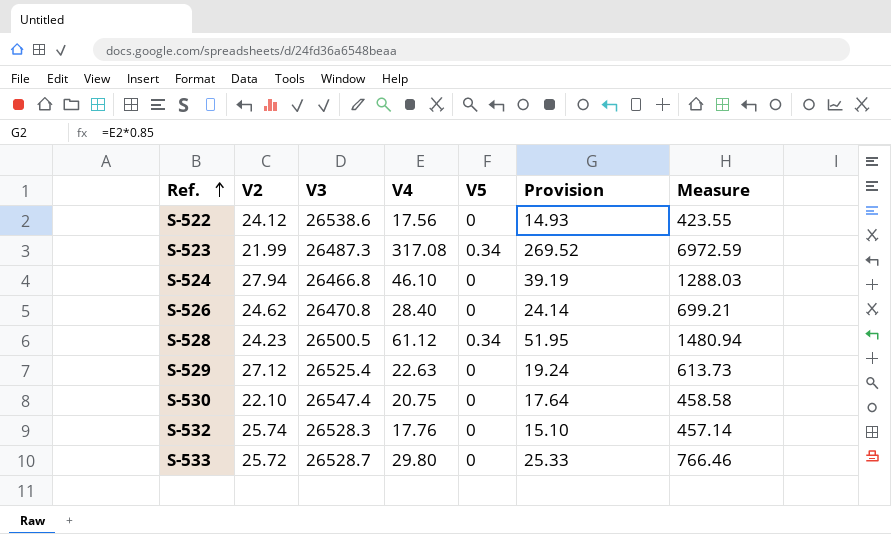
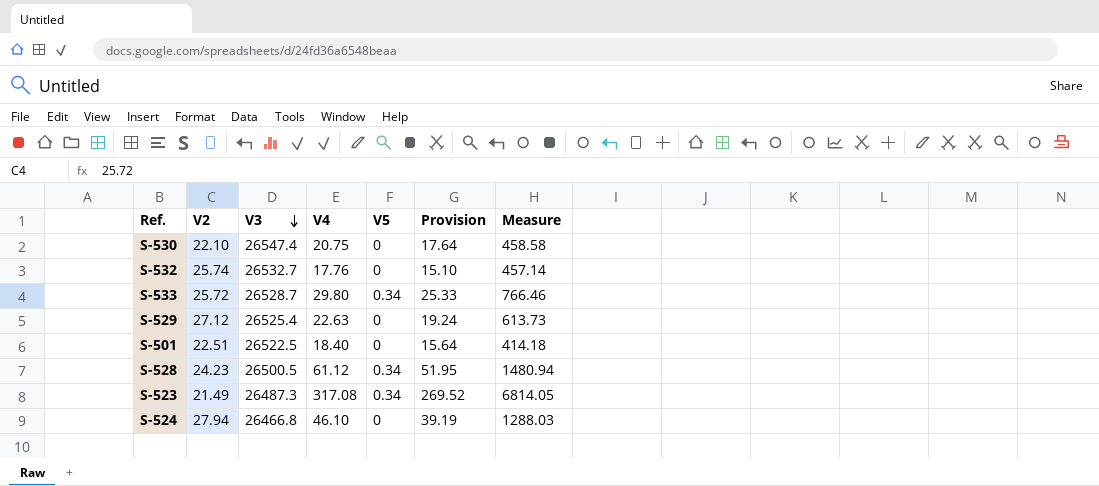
row order: Ref. ascending -> V3 descending
row S-522: 24.12 | 26538.6 | 17.56 | 0 | 14.93 | 423.55 -> none
row S-526: 24.62 | 26470.8 | 28.40 | 0 | 24.14 | 699.21 -> none
S-532 | V3: 26528.3 -> 26532.7
S-533 | V5: 0 -> 0.34
row S-501: none -> 22.51 | 26522.5 | 18.40 | 0 | 15.64 | 414.18
S-523 | V2: 21.99 -> 21.49
S-523 | Measure: 6972.59 -> 6814.05

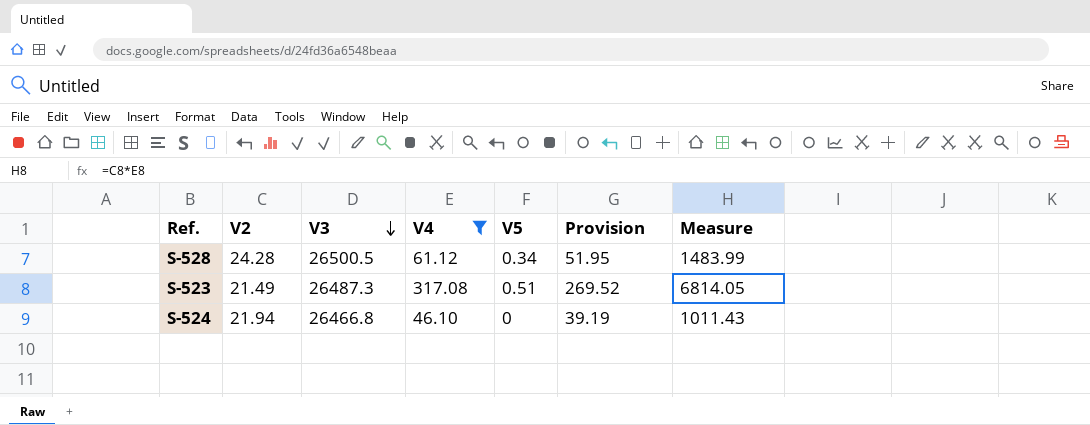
filter: none -> V4 >= 46.10
S-528 | V2: 24.23 -> 24.28
S-528 | Measure: 1480.94 -> 1483.99
S-523 | V5: 0.34 -> 0.51
S-524 | V2: 27.94 -> 21.94
S-524 | Measure: 1288.03 -> 1011.43

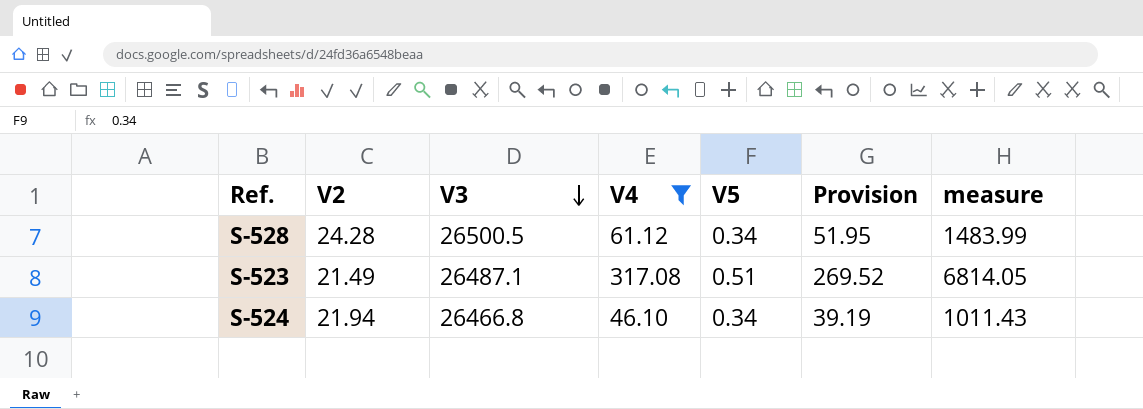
column name: Measure -> measure
S-523 | V3: 26487.3 -> 26487.1
S-524 | V5: 0 -> 0.34

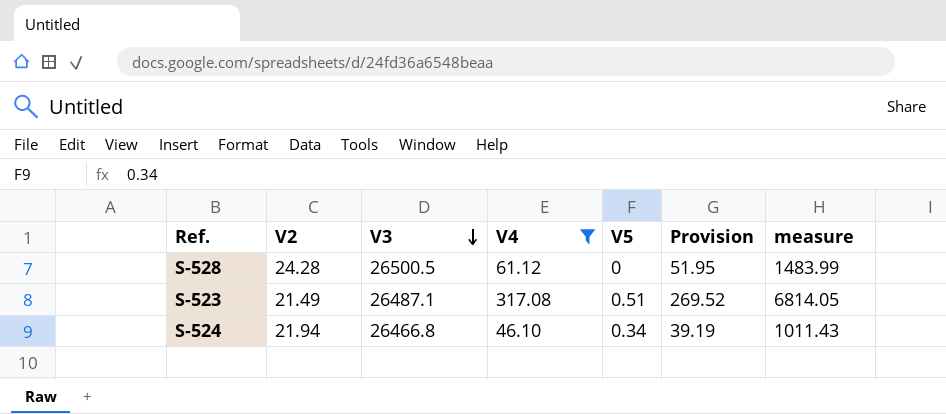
S-528 | V5: 0.34 -> 0

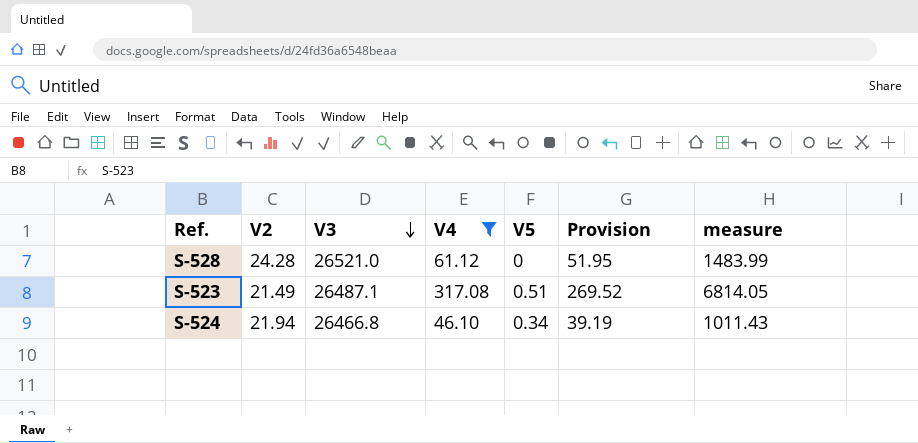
S-528 | V3: 26500.5 -> 26521.0

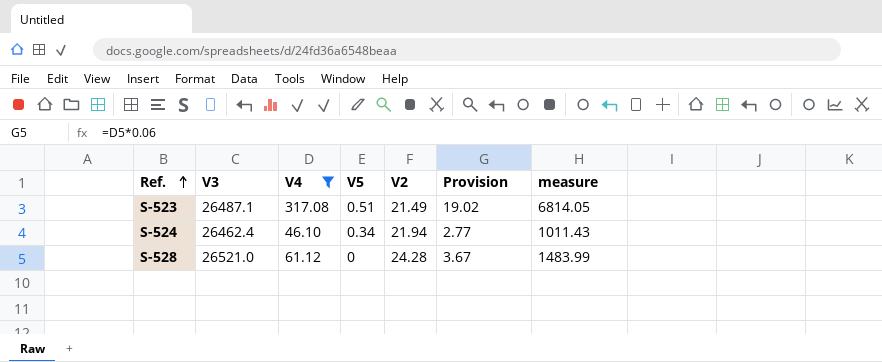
row order: V3 descending -> Ref. ascending
column V2 | position: 2 -> 5
column Provision | formula: [V4] * 0.85 -> [V4] * 0.06
S-524 | V3: 26466.8 -> 26462.4

